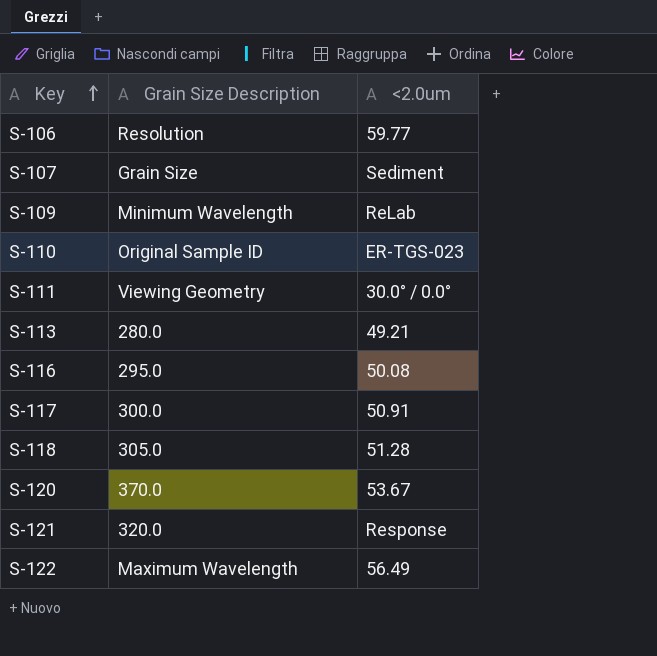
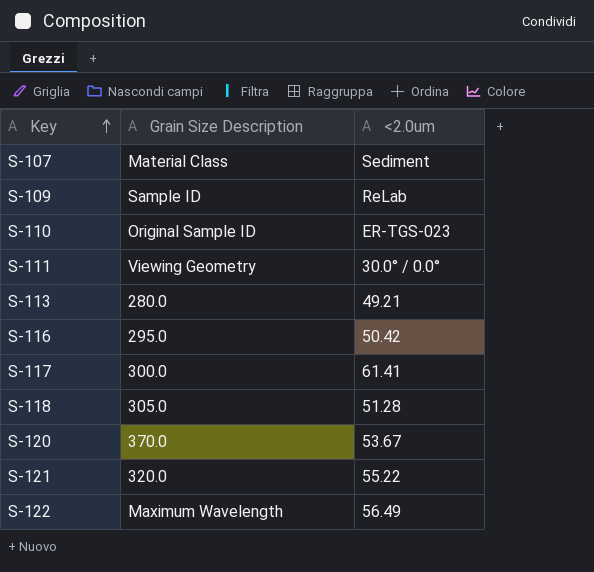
row S-106: Resolution | 59.77 -> none
S-107 | Grain Size Description: Grain Size -> Material Class
S-109 | Grain Size Description: Minimum Wavelength -> Sample ID
S-116 | <2.0um: 50.08 -> 50.42
S-117 | <2.0um: 50.91 -> 61.41
S-121 | <2.0um: Response -> 55.22

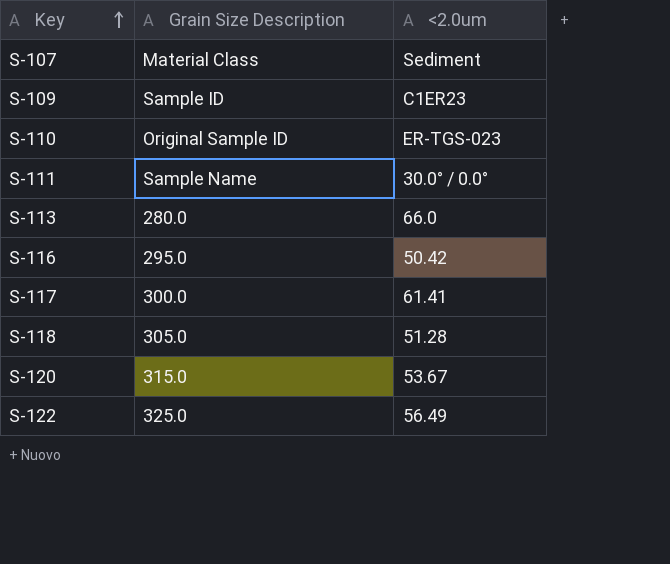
row S-121: 320.0 | 55.22 -> none
S-109 | <2.0um: ReLab -> C1ER23
S-111 | Grain Size Description: Viewing Geometry -> Sample Name
S-113 | <2.0um: 49.21 -> 66.0
S-120 | Grain Size Description: 370.0 -> 315.0
S-122 | Grain Size Description: Maximum Wavelength -> 325.0

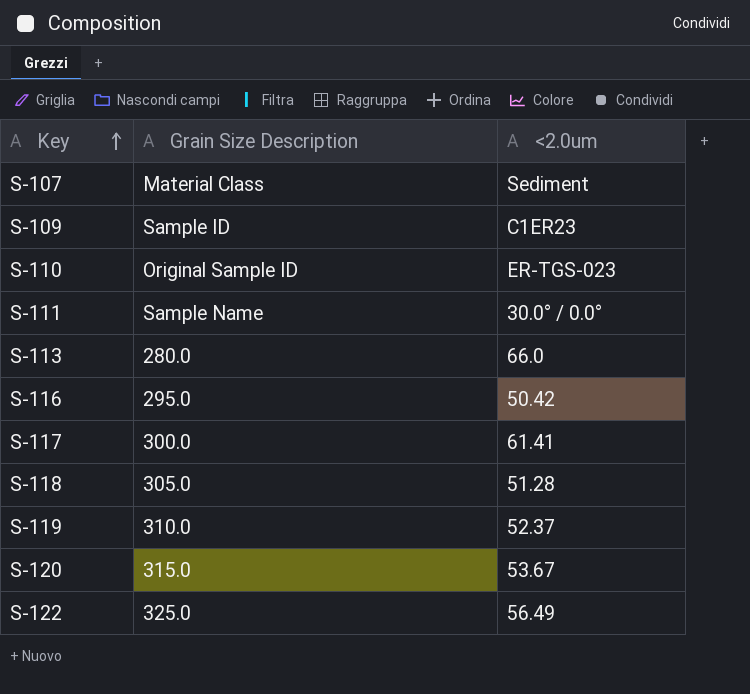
row S-119: none -> 310.0 | 52.37

